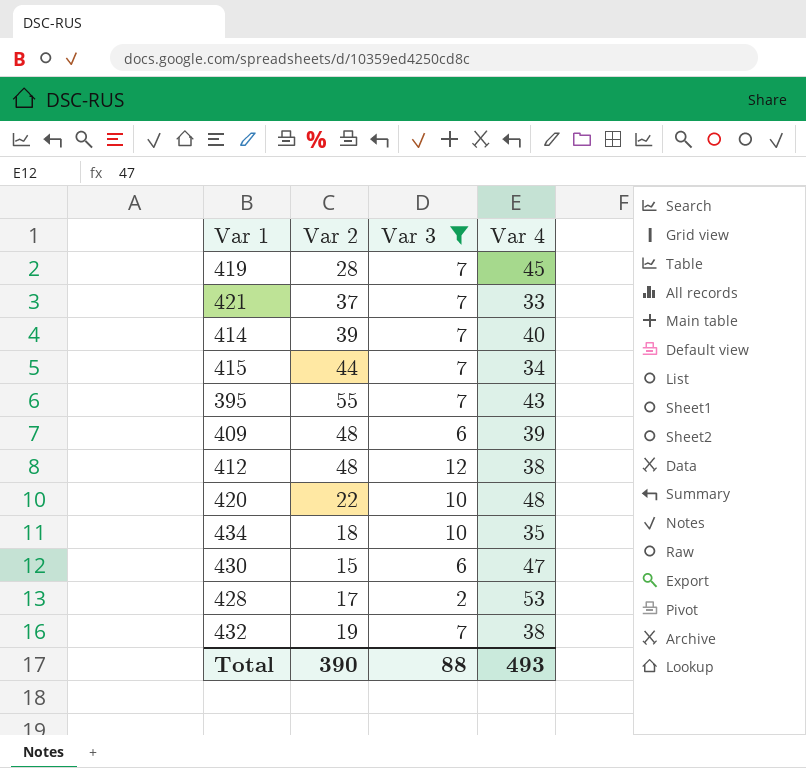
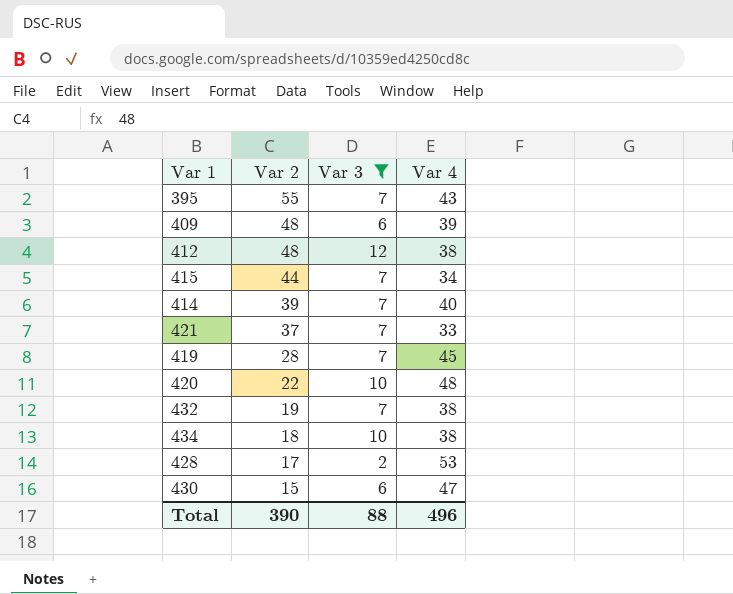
row order: none -> Var 2 descending
434 | Var 4: 35 -> 38
Total | Var 4: 493 -> 496

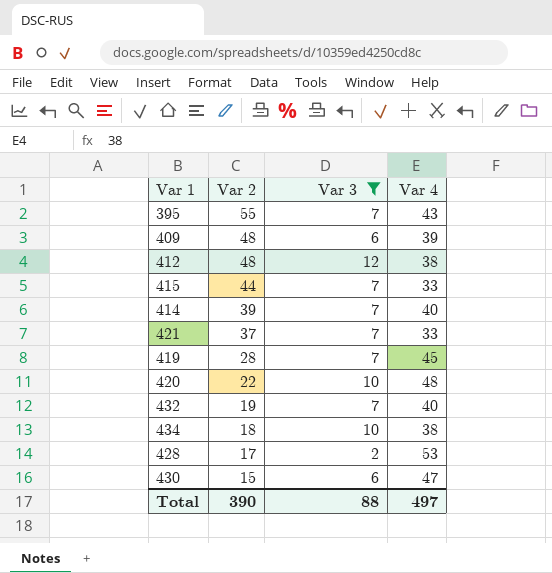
415 | Var 4: 34 -> 33
432 | Var 4: 38 -> 40
Total | Var 4: 496 -> 497

